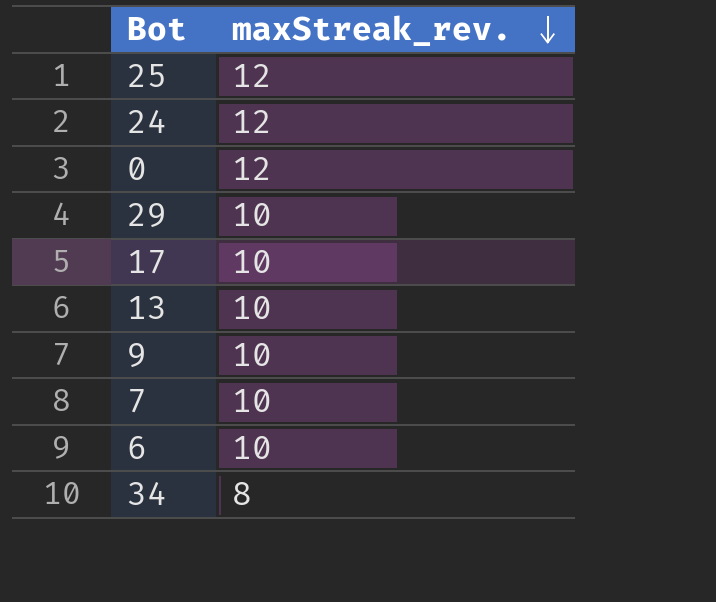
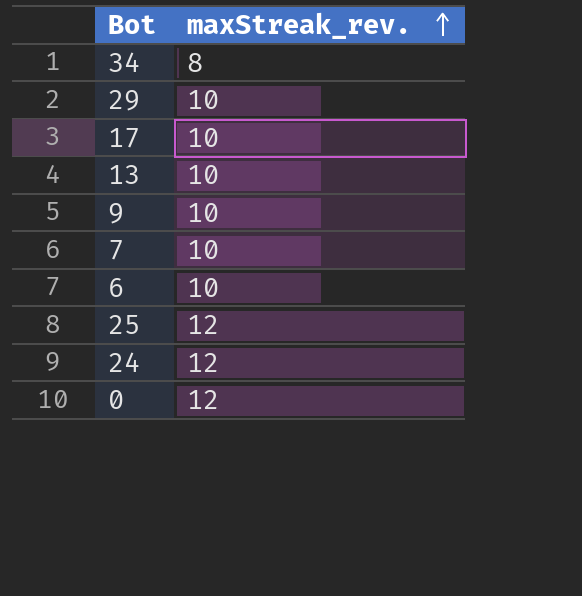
row order: maxStreak_rev. descending -> maxStreak_rev. ascending

